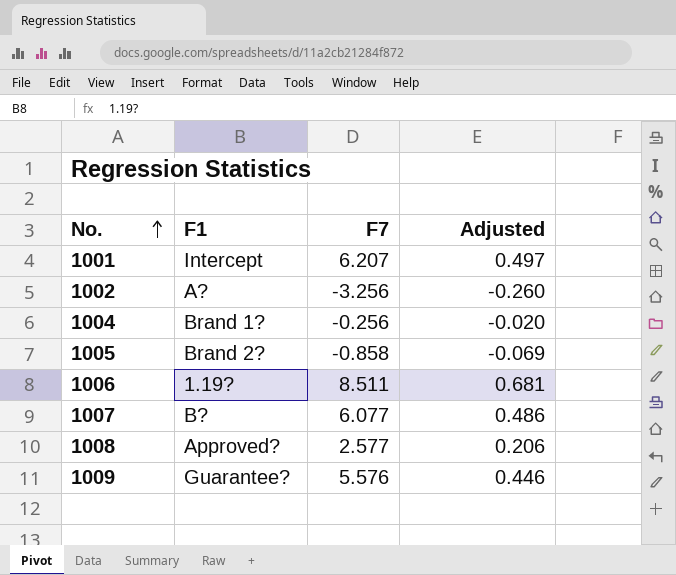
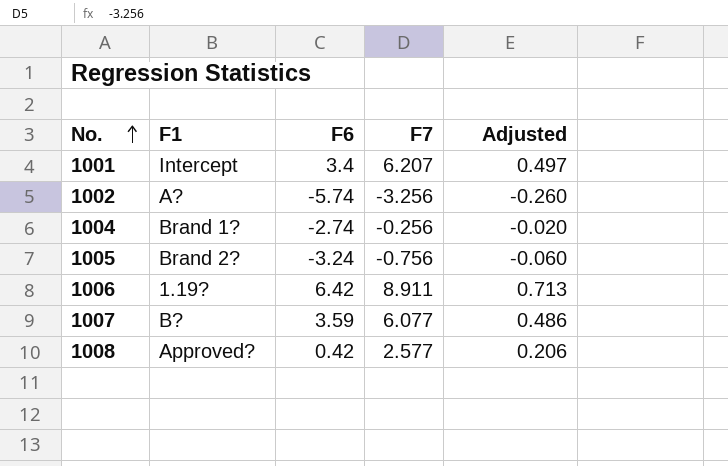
column F6 | position: none -> 3
row 1009: Guarantee? | 5.576 | 0.446 -> none
1005 | F7: -0.858 -> -0.756
1005 | Adjusted: -0.069 -> -0.060
1006 | F7: 8.511 -> 8.911
1006 | Adjusted: 0.681 -> 0.713

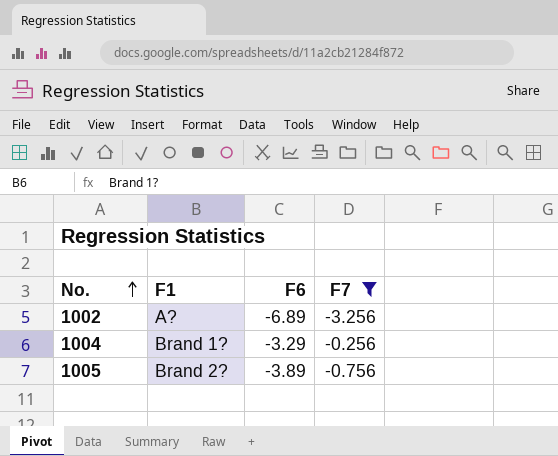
filter: none -> F7 <= -0.256
column Adjusted | formula: [F7] * 0.08 -> none
1002 | F6: -5.74 -> -6.89
1004 | F6: -2.74 -> -3.29
1005 | F6: -3.24 -> -3.89

